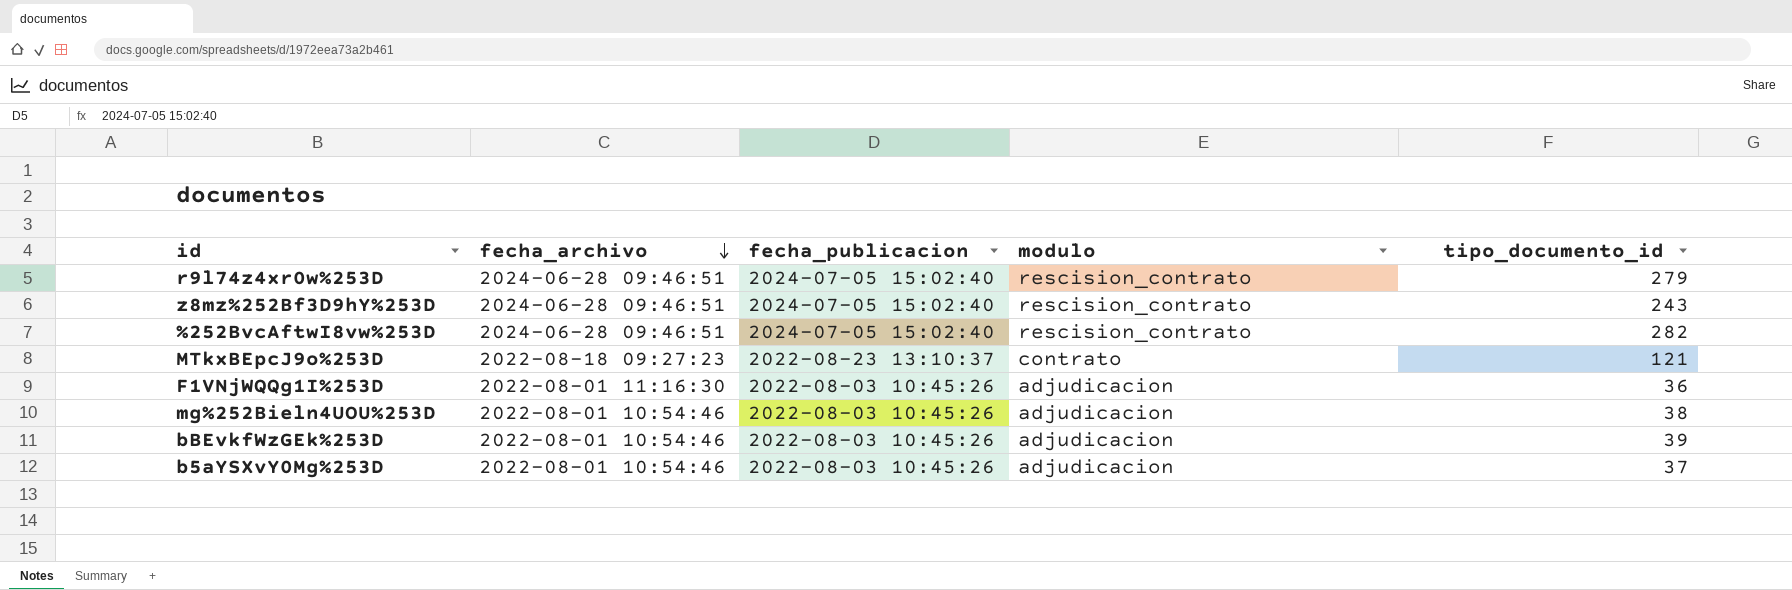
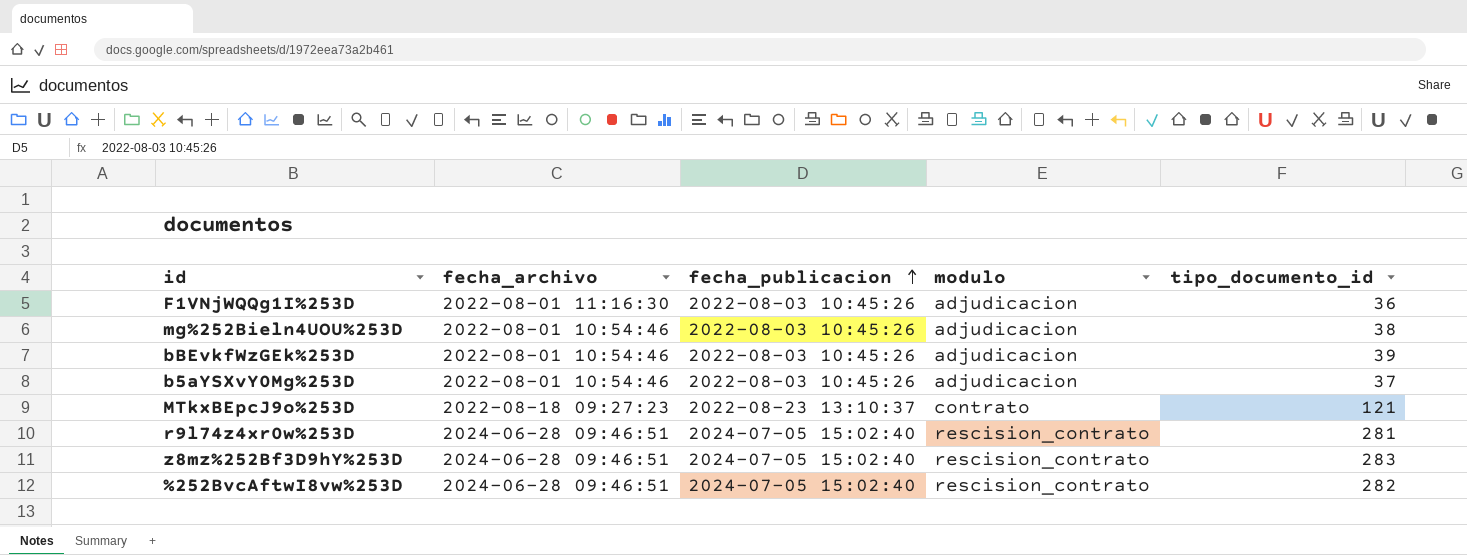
row order: fecha_archivo descending -> fecha_publicacion ascending
r9l74z4xr0w%253D | tipo_documento_id: 279 -> 281
z8mz%252Bf3D9hY%253D | tipo_documento_id: 243 -> 283

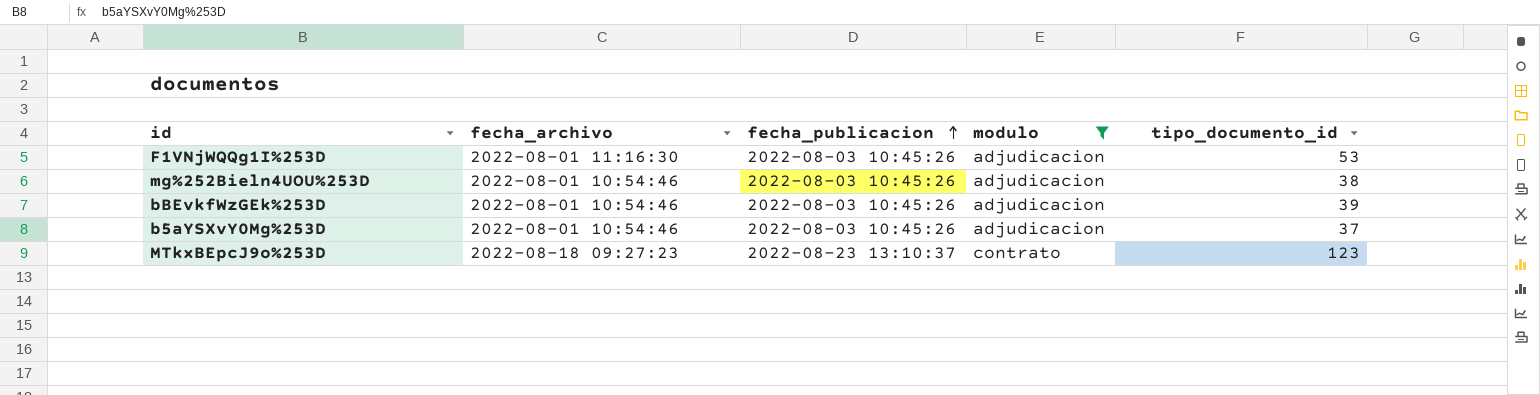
filter: none -> modulo != rescision_contrato
F1VNjWQQg1I%253D | tipo_documento_id: 36 -> 53
MTkxBEpcJ9o%253D | tipo_documento_id: 121 -> 123

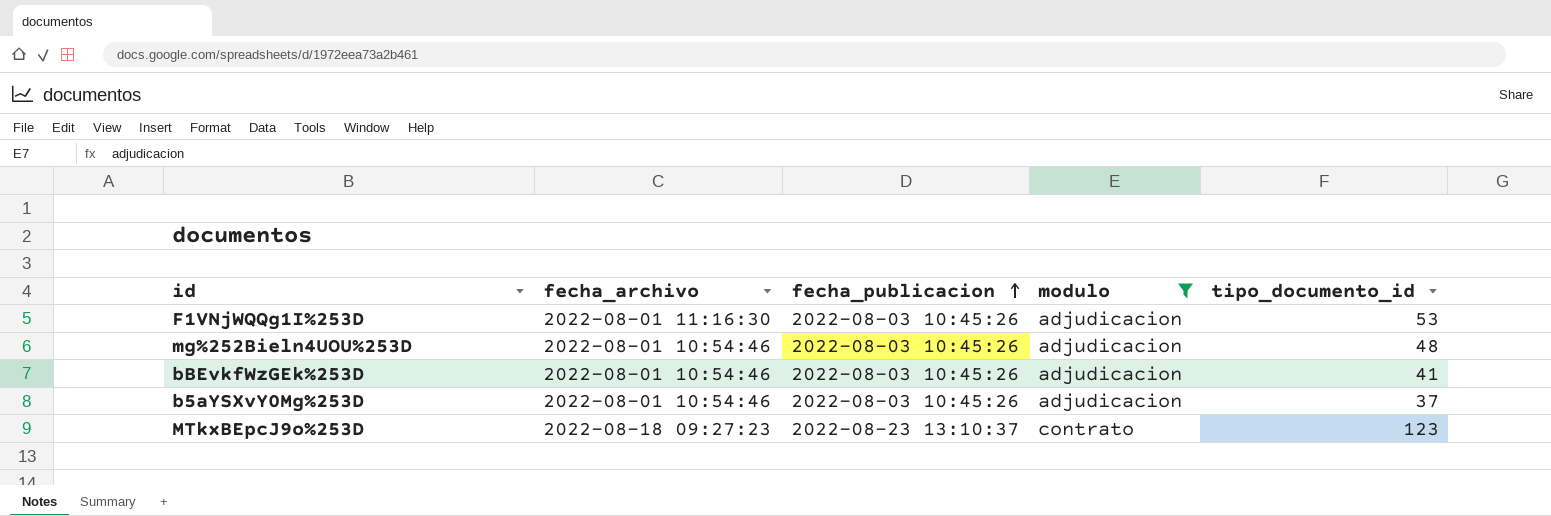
mg%252Bieln4UOU%253D | tipo_documento_id: 38 -> 48
bBEvkfWzGEk%253D | tipo_documento_id: 39 -> 41

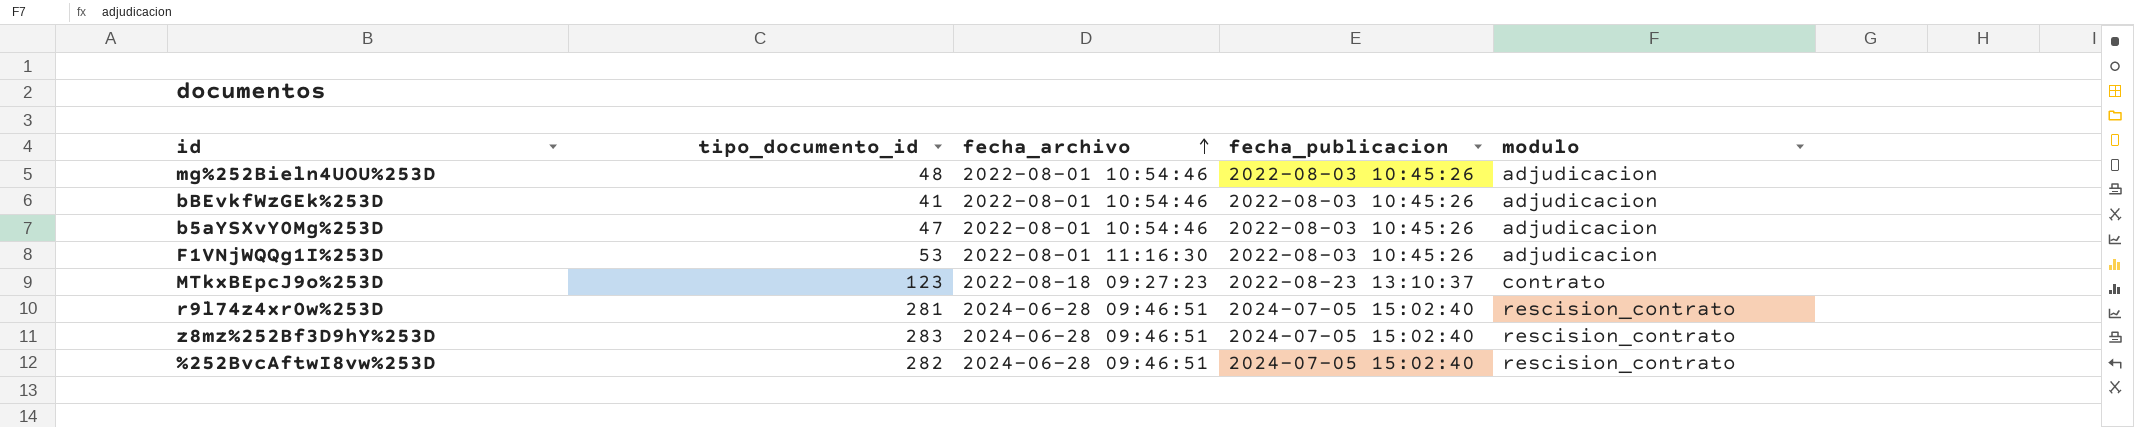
filter: modulo != rescision_contrato -> none
row order: fecha_publicacion ascending -> fecha_archivo ascending
column tipo_documento_id | position: 5 -> 2
b5aYSXvY0Mg%253D | tipo_documento_id: 37 -> 47

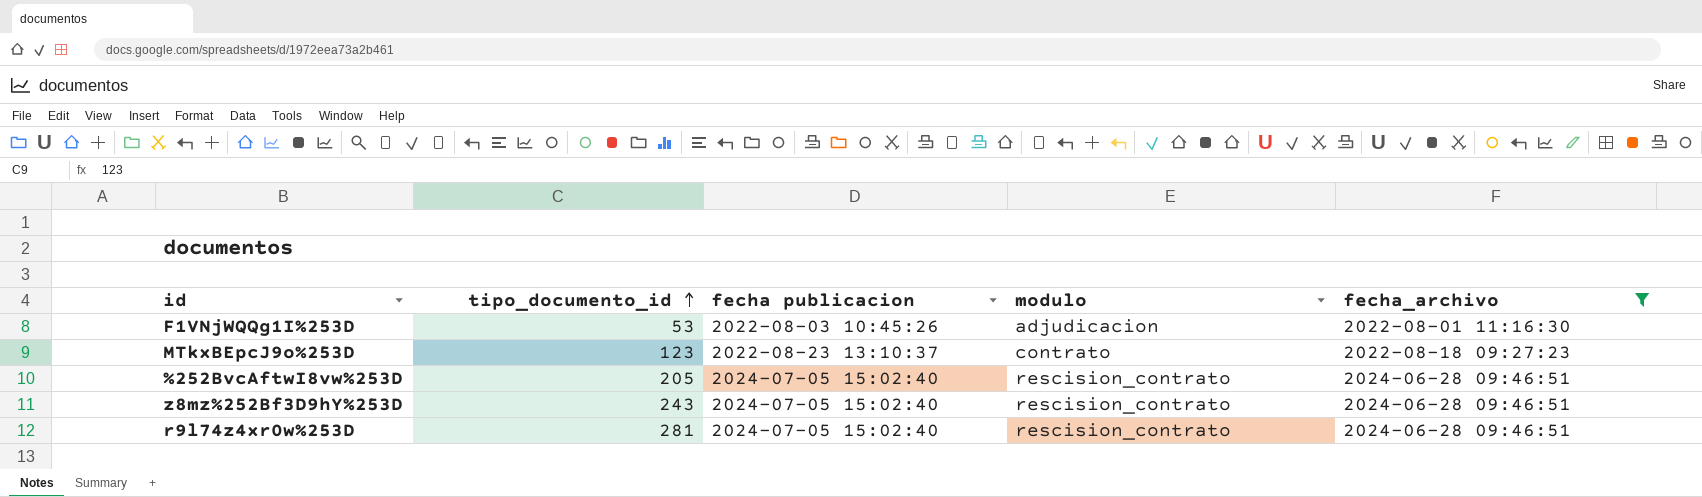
filter: none -> fecha_archivo != 2022-08-01 10:54:46
row order: fecha_archivo ascending -> tipo_documento_id ascending
column name: fecha_publicacion -> fecha publicacion
column fecha_archivo | position: 3 -> 5
%252BvcAftwI8vw%253D | tipo_documento_id: 282 -> 205
z8mz%252Bf3D9hY%253D | tipo_documento_id: 283 -> 243

